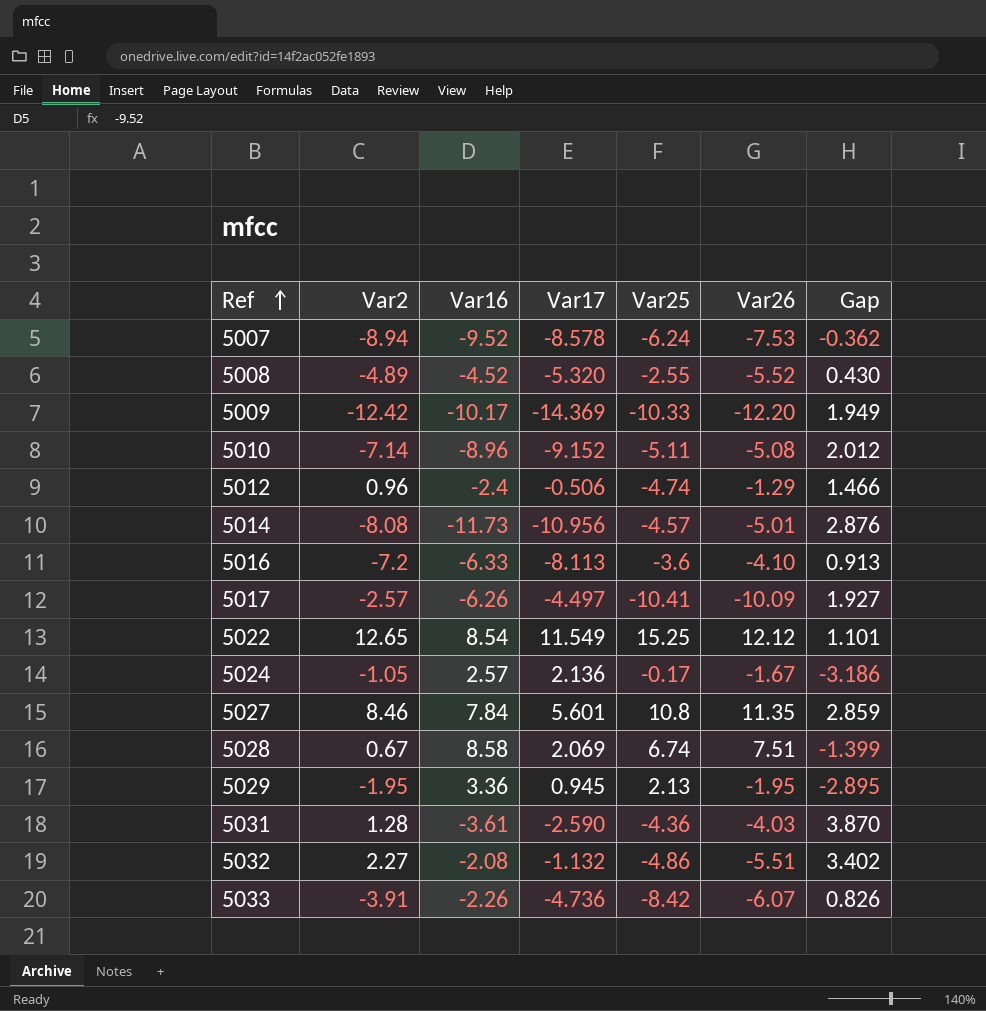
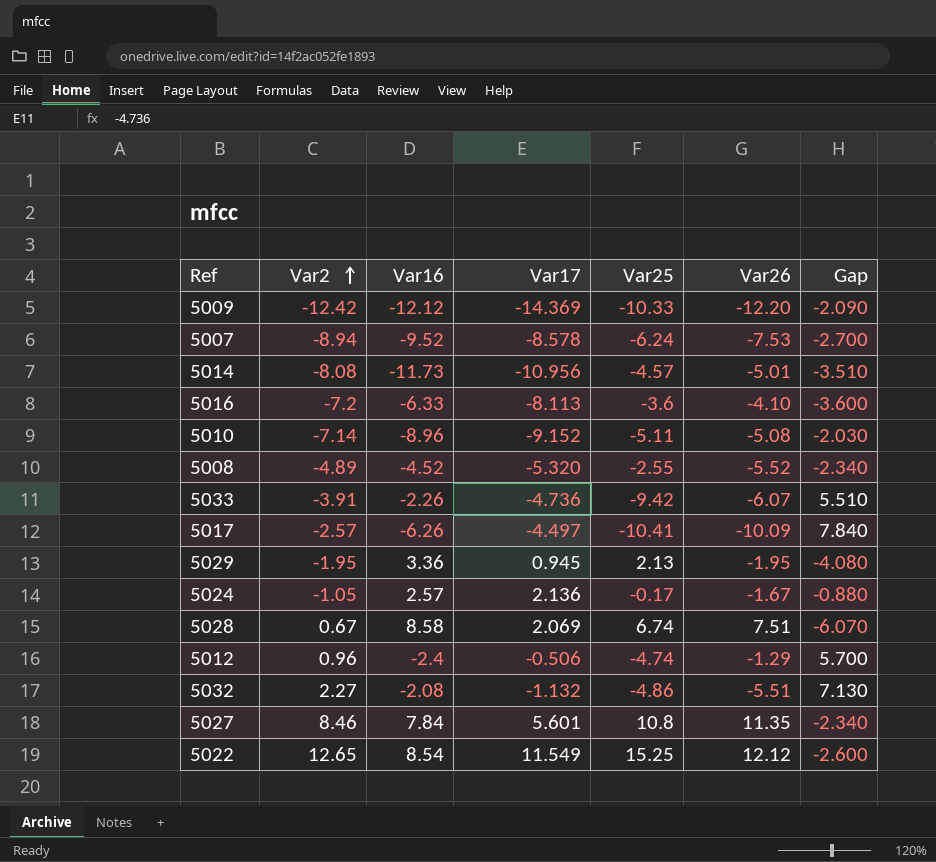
row order: Ref ascending -> Var2 ascending
column Gap | formula: [Var2] - [Var17] -> [Var2] - [Var25]
row 5031: 1.28 | -3.61 | -2.590 | -4.36 | -4.03 | 3.870 -> none
5009 | Var16: -10.17 -> -12.12
5033 | Var25: -8.42 -> -9.42

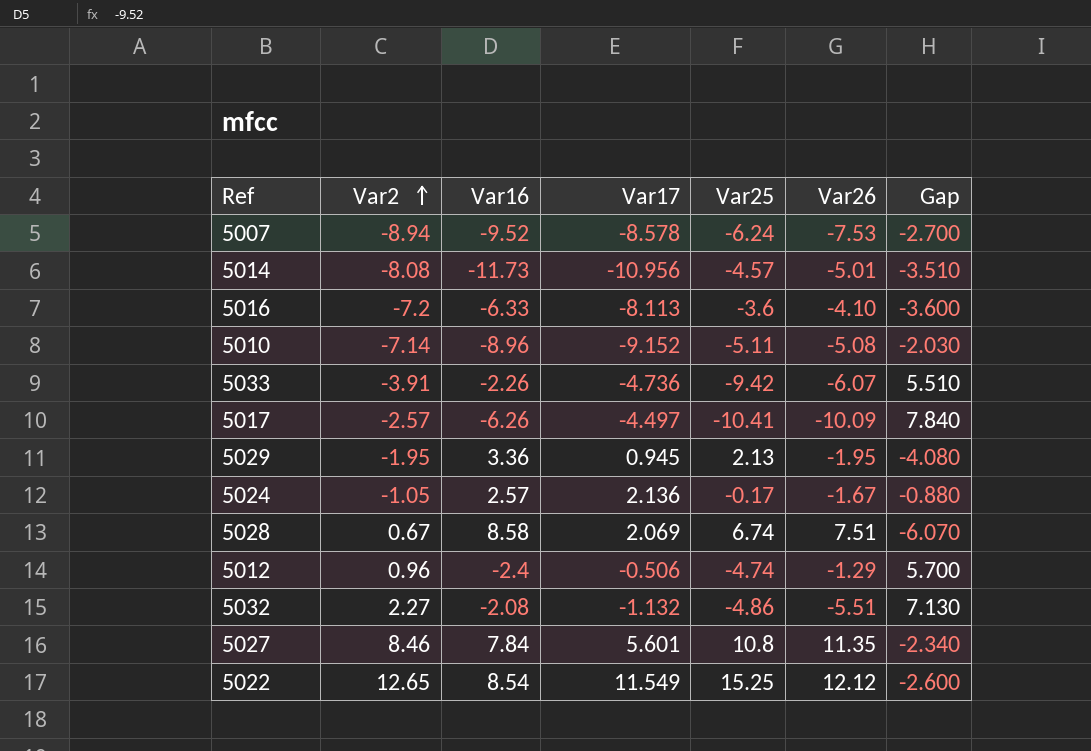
row 5009: -12.42 | -12.12 | -14.369 | -10.33 | -12.20 | -2.090 -> none
row 5008: -4.89 | -4.52 | -5.320 | -2.55 | -5.52 | -2.340 -> none

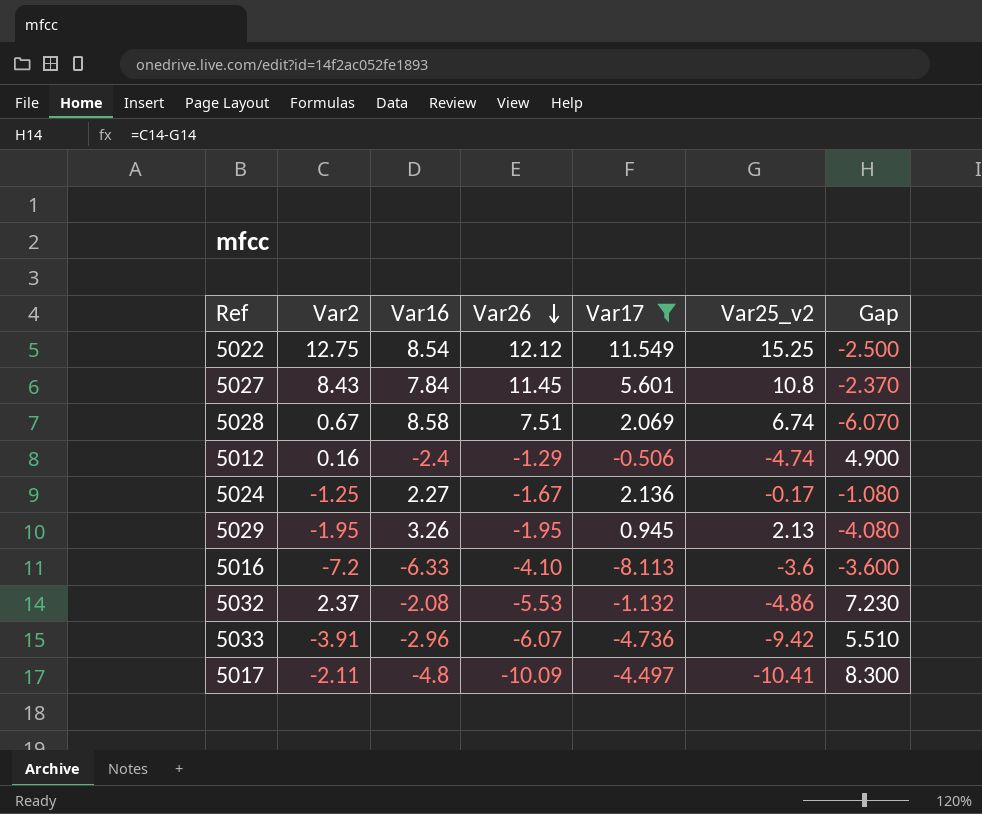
filter: none -> Var17 >= -8.113
row order: Var2 ascending -> Var26 descending
column Var26 | position: 6 -> 4
column name: Var25 -> Var25_v2
5022 | Var2: 12.65 -> 12.75
5022 | Gap: -2.600 -> -2.500
5027 | Var2: 8.46 -> 8.43
5027 | Var26: 11.35 -> 11.45
5027 | Gap: -2.340 -> -2.370
5012 | Var2: 0.96 -> 0.16
5012 | Gap: 5.700 -> 4.900
5024 | Var2: -1.05 -> -1.25
5024 | Var16: 2.57 -> 2.27
5024 | Gap: -0.880 -> -1.080
5029 | Var16: 3.36 -> 3.26
5032 | Var2: 2.27 -> 2.37
5032 | Var26: -5.51 -> -5.53
5032 | Gap: 7.130 -> 7.230
5033 | Var16: -2.26 -> -2.96
5017 | Var2: -2.57 -> -2.11
5017 | Var16: -6.26 -> -4.8
5017 | Gap: 7.840 -> 8.300

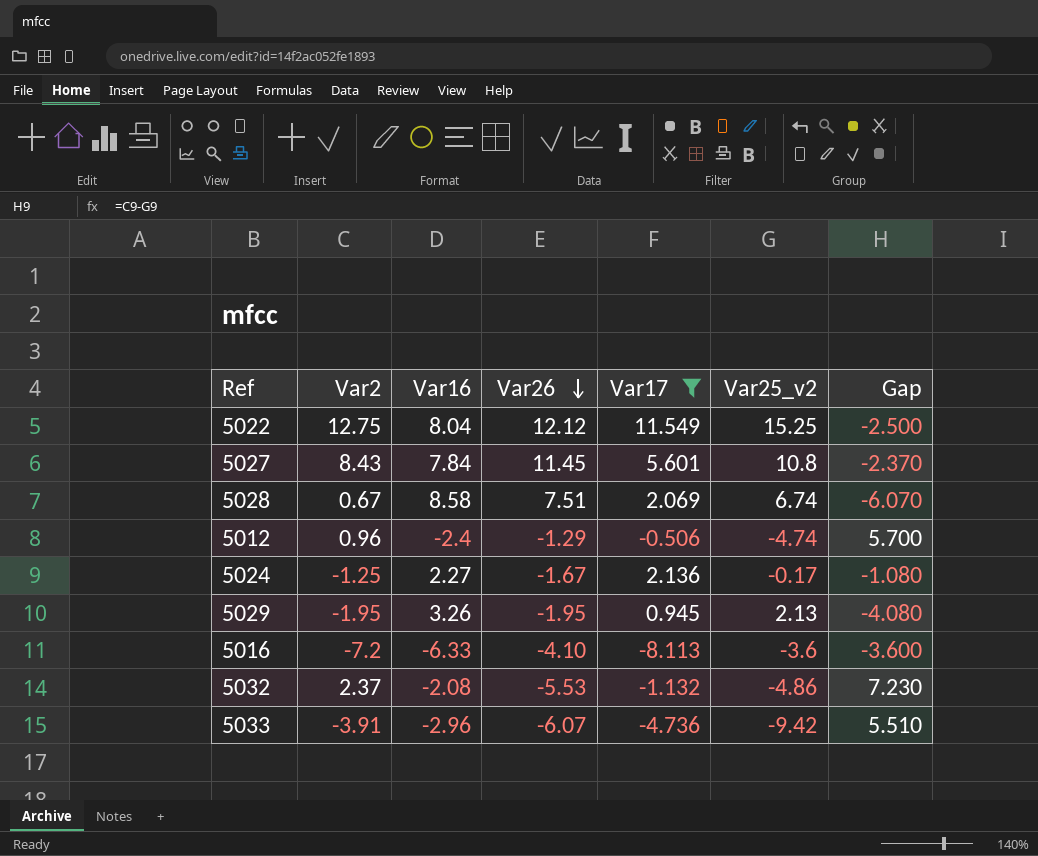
row 5017: -2.11 | -4.8 | -10.09 | -4.497 | -10.41 | 8.300 -> none
5022 | Var16: 8.54 -> 8.04
5012 | Var2: 0.16 -> 0.96
5012 | Gap: 4.900 -> 5.700

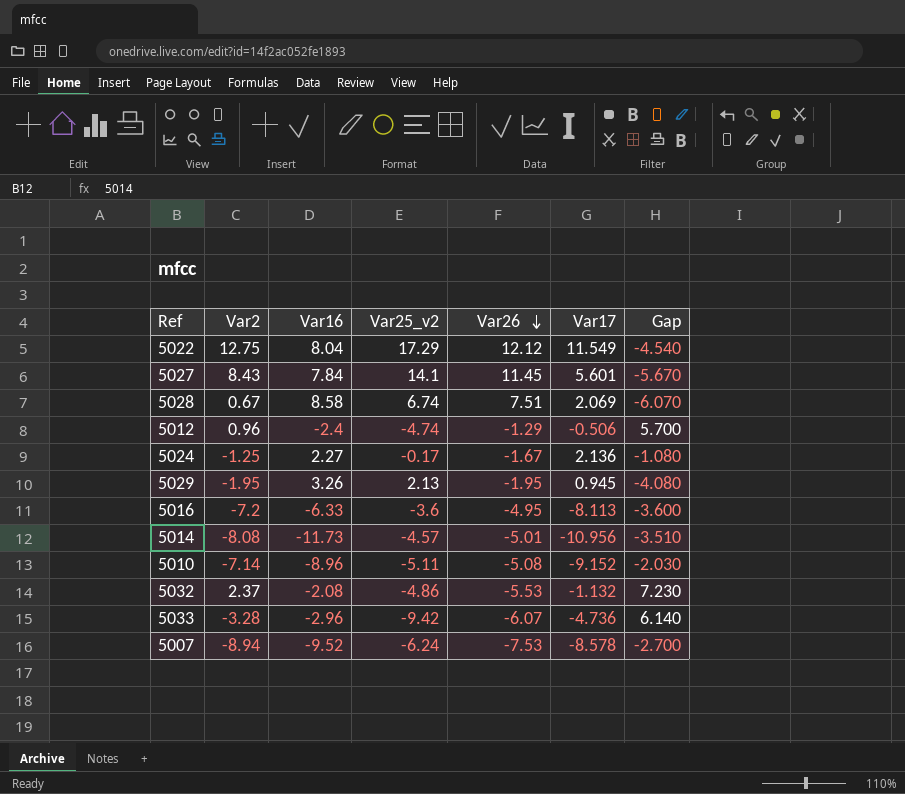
filter: Var17 >= -8.113 -> none
column Var25_v2 | position: 6 -> 4
5022 | Var25_v2: 15.25 -> 17.29
5022 | Gap: -2.500 -> -4.540
5027 | Var25_v2: 10.8 -> 14.1
5027 | Gap: -2.370 -> -5.670
5016 | Var26: -4.10 -> -4.95
5033 | Var2: -3.91 -> -3.28
5033 | Gap: 5.510 -> 6.140

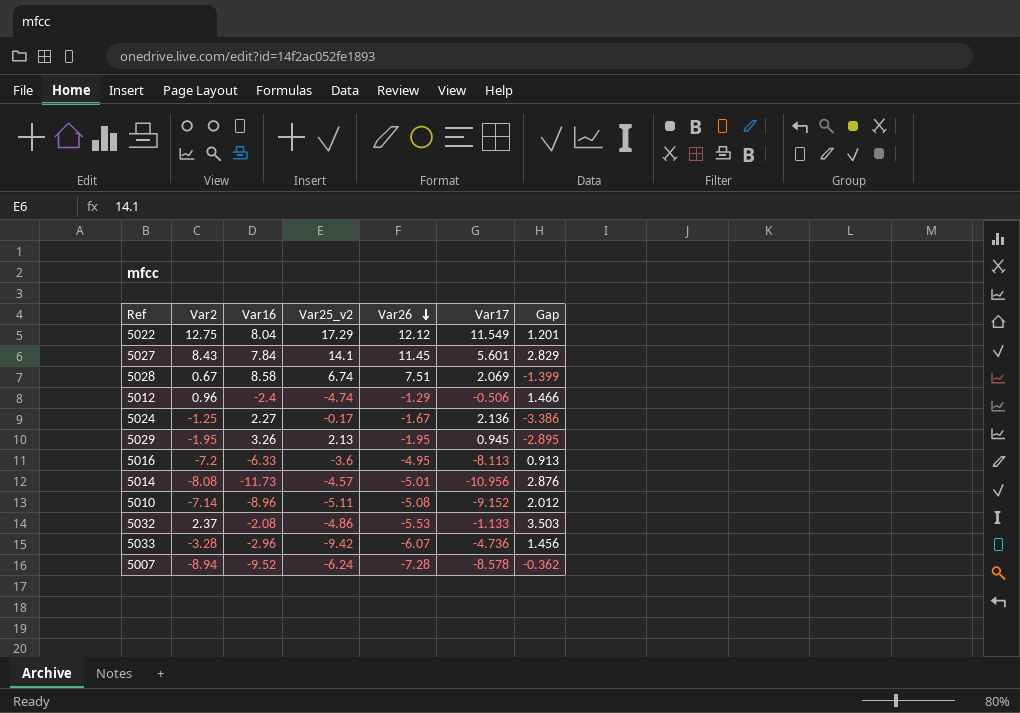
column Gap | formula: [Var2] - [Var25_v2] -> [Var2] - [Var17]
5032 | Var17: -1.132 -> -1.133
5007 | Var26: -7.53 -> -7.28

